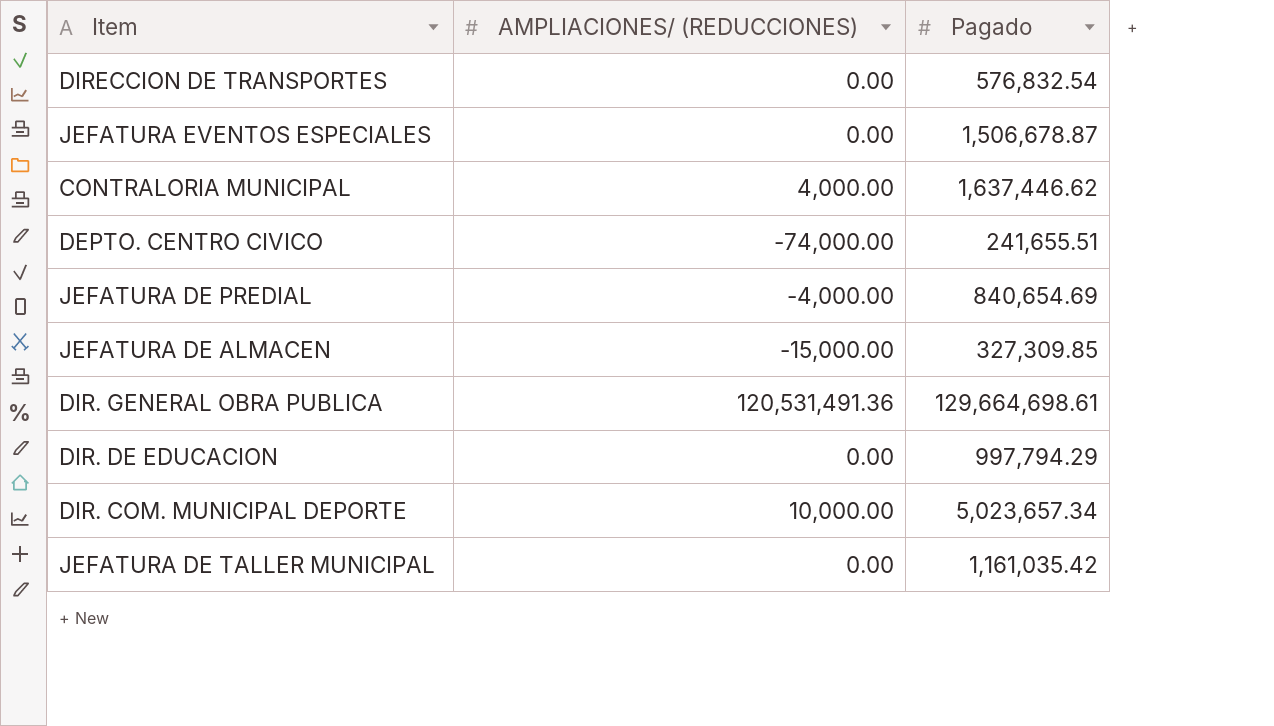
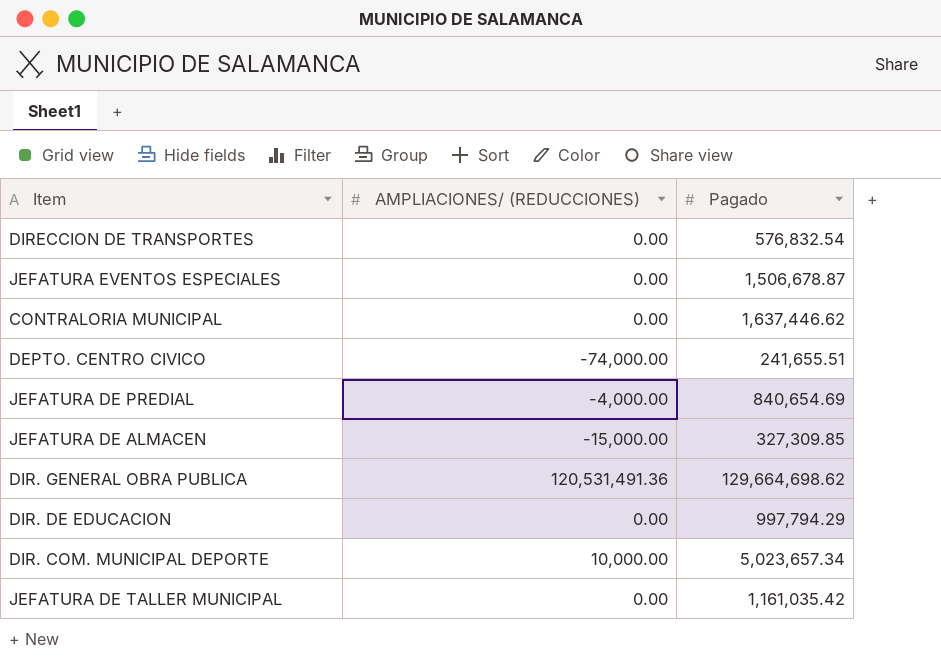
CONTRALORIA MUNICIPAL | AMPLIACIONES/ (REDUCCIONES): 4,000.00 -> 0.00
DIR. GENERAL OBRA PUBLICA | Pagado: 129,664,698.61 -> 129,664,698.62

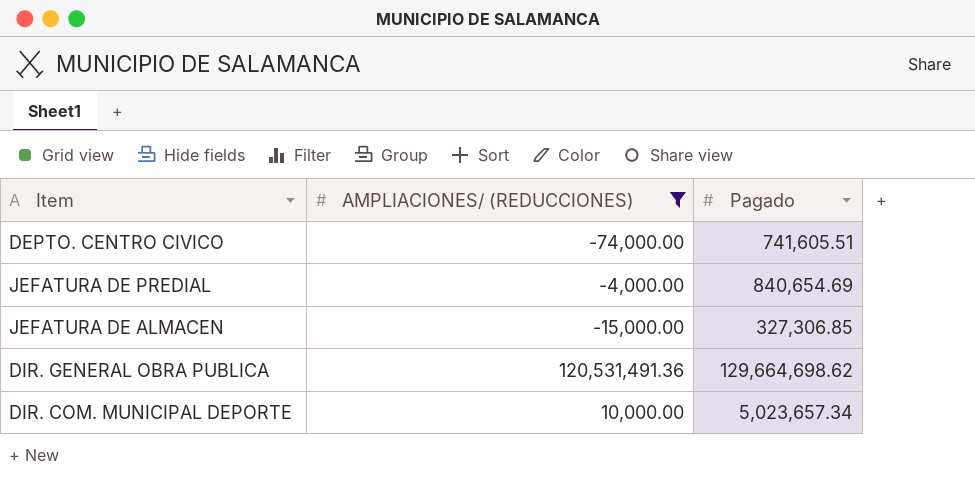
filter: none -> AMPLIACIONES/ (REDUCCIONES) != 0.00
DEPTO. CENTRO CIVICO | Pagado: 241,655.51 -> 741,605.51
JEFATURA DE ALMACEN | Pagado: 327,309.85 -> 327,306.85

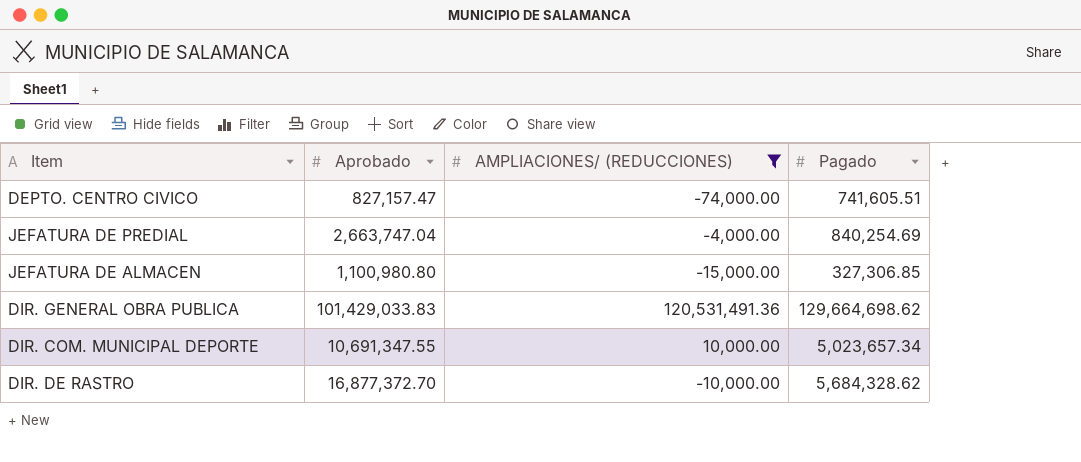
column Aprobado | position: none -> 2
JEFATURA DE PREDIAL | Pagado: 840,654.69 -> 840,254.69
row DIR. DE RASTRO: none -> 16,877,372.70 | -10,000.00 | 5,684,328.62

